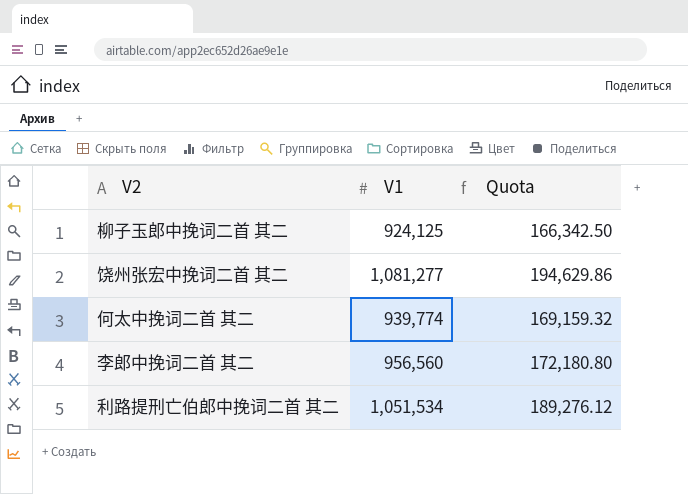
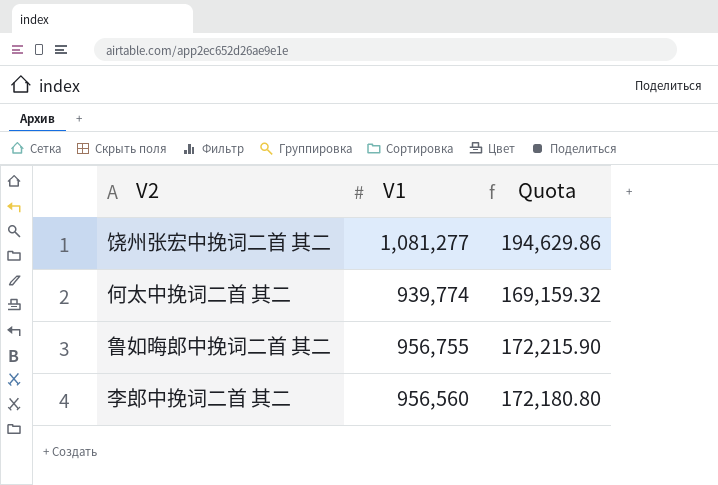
row 柳子玉郎中挽词二首 其二: 924,125 | 166,342.50 -> none
row 利路提刑亡伯郎中挽词二首 其二: 1,051,534 | 189,276.12 -> none
row 鲁如晦郎中挽词二首 其二: none -> 956,755 | 172,215.90

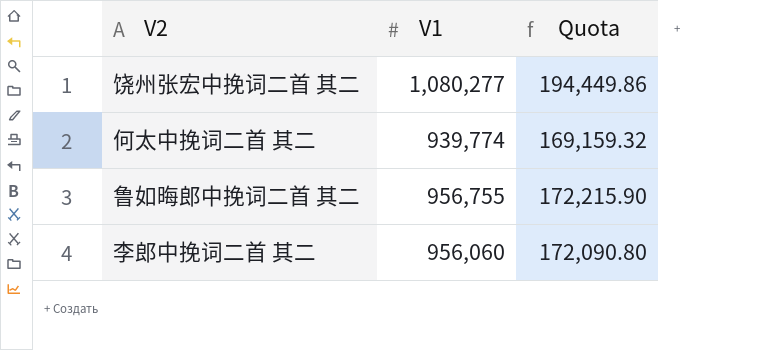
饶州张宏中挽词二首 其二 | V1: 1,081,277 -> 1,080,277
饶州张宏中挽词二首 其二 | Quota: 194,629.86 -> 194,449.86
李郎中挽词二首 其二 | V1: 956,560 -> 956,060
李郎中挽词二首 其二 | Quota: 172,180.80 -> 172,090.80

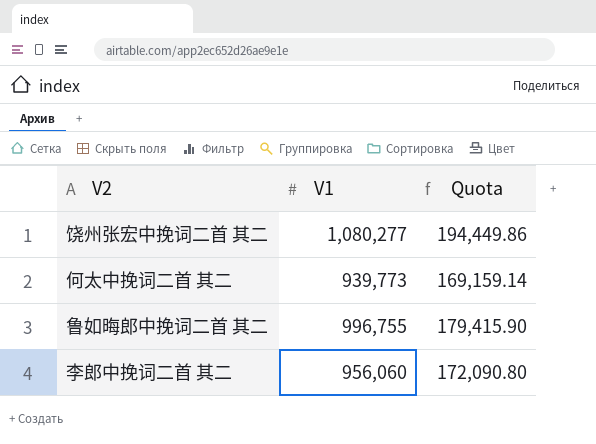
何太中挽词二首 其二 | V1: 939,774 -> 939,773
何太中挽词二首 其二 | Quota: 169,159.32 -> 169,159.14
鲁如晦郎中挽词二首 其二 | V1: 956,755 -> 996,755
鲁如晦郎中挽词二首 其二 | Quota: 172,215.90 -> 179,415.90

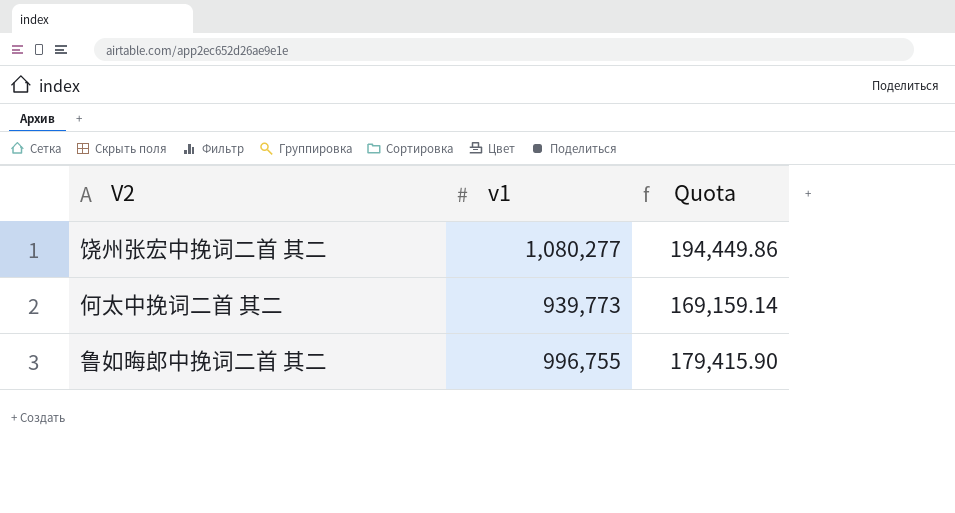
column name: V1 -> v1
row 李郎中挽词二首 其二: 956,060 | 172,090.80 -> none

